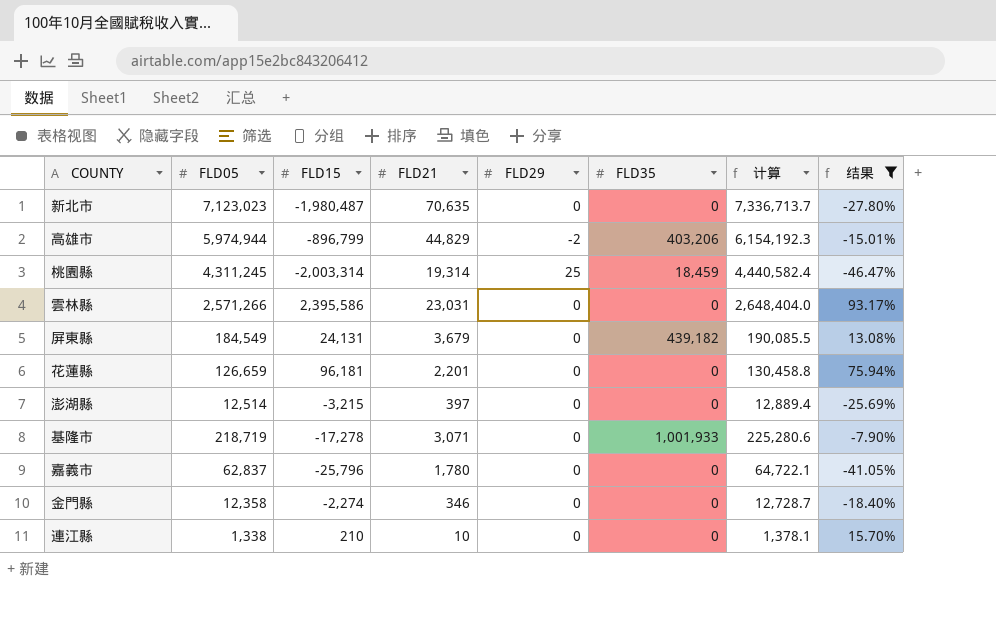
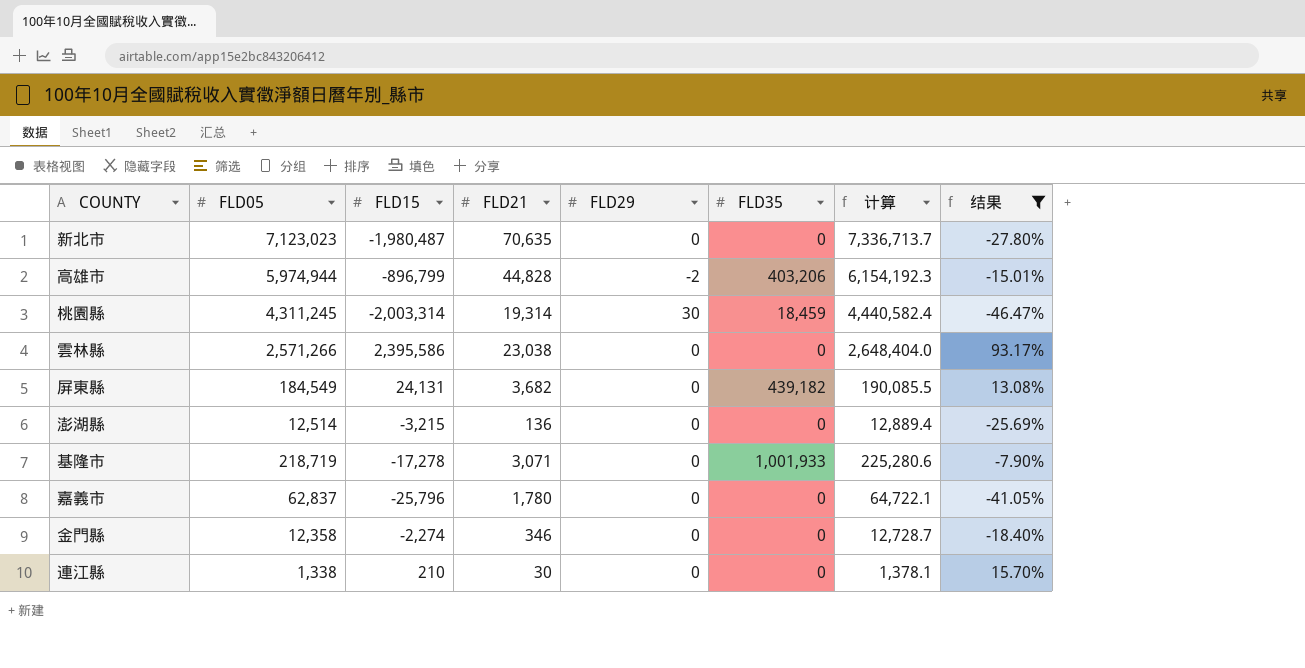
row 花蓮縣: 126,659 | 96,181 | 2,201 | 0 | 0 | 130,458.8 | 75.94% -> none
高雄市 | FLD21: 44,829 -> 44,828
桃園縣 | FLD29: 25 -> 30
雲林縣 | FLD21: 23,031 -> 23,038
屏東縣 | FLD21: 3,679 -> 3,682
澎湖縣 | FLD21: 397 -> 136
連江縣 | FLD21: 10 -> 30

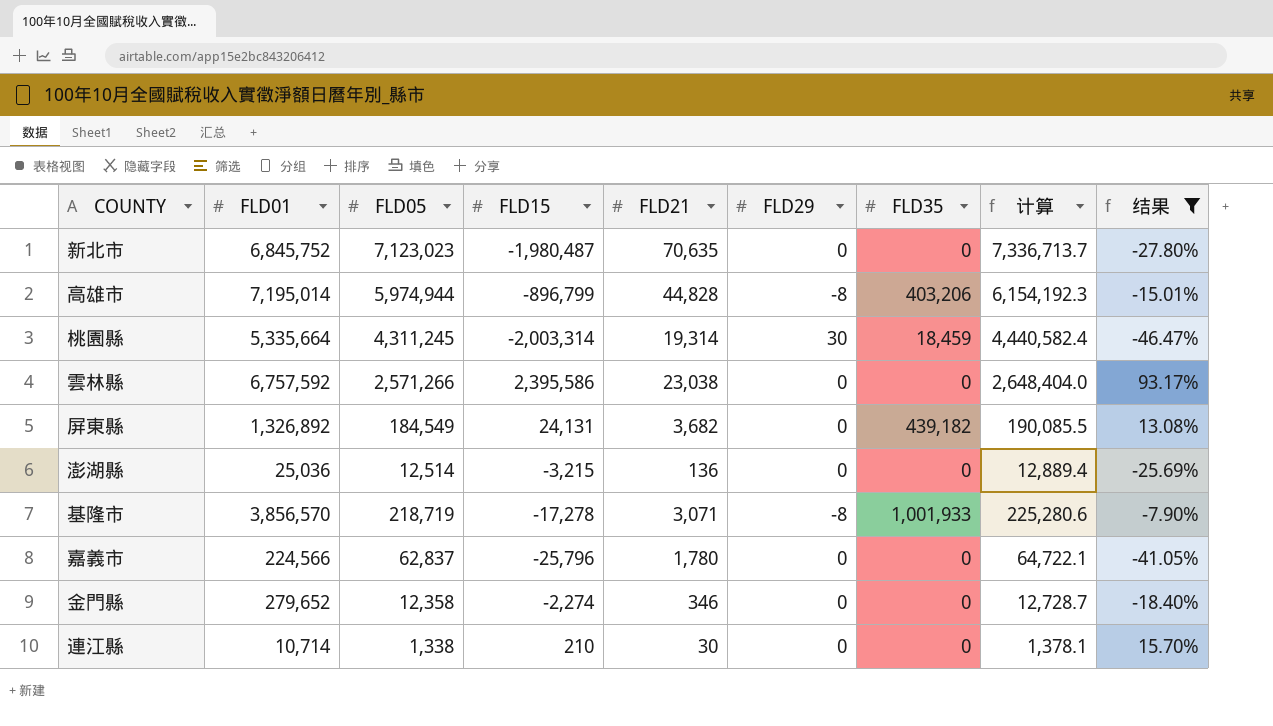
column FLD01 | position: none -> 2
高雄市 | FLD29: -2 -> -8
基隆市 | FLD29: 0 -> -8

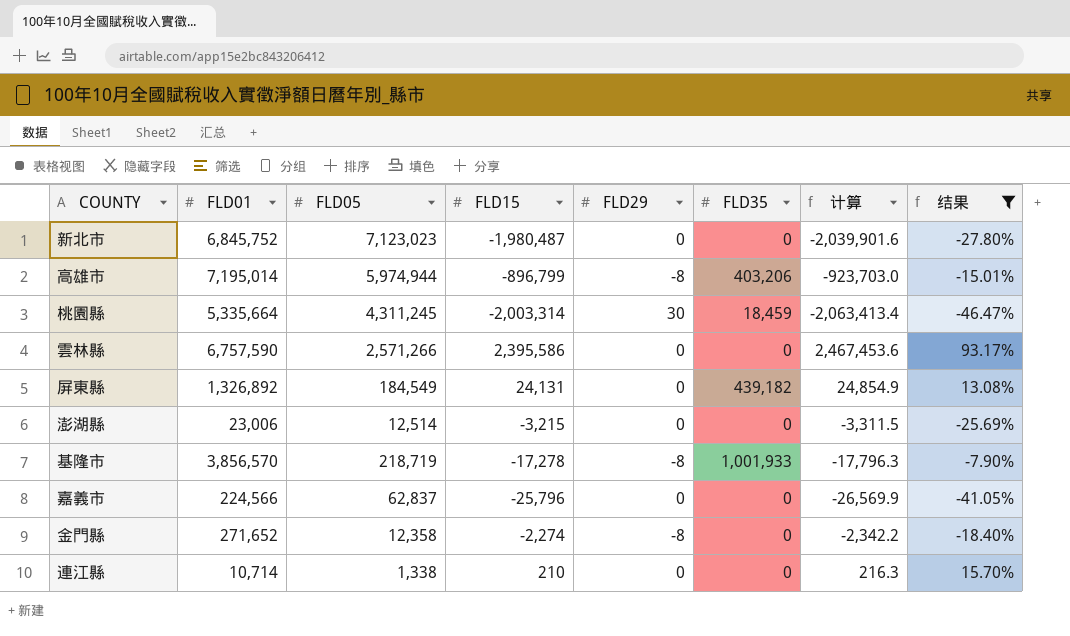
column FLD21 | position: 5 -> none
column 计算 | formula: [FLD05] * 1.03 -> [FLD15] * 1.03
雲林縣 | FLD01: 6,757,592 -> 6,757,590
澎湖縣 | FLD01: 25,036 -> 23,006
金門縣 | FLD01: 279,652 -> 271,652
金門縣 | FLD29: 0 -> -8

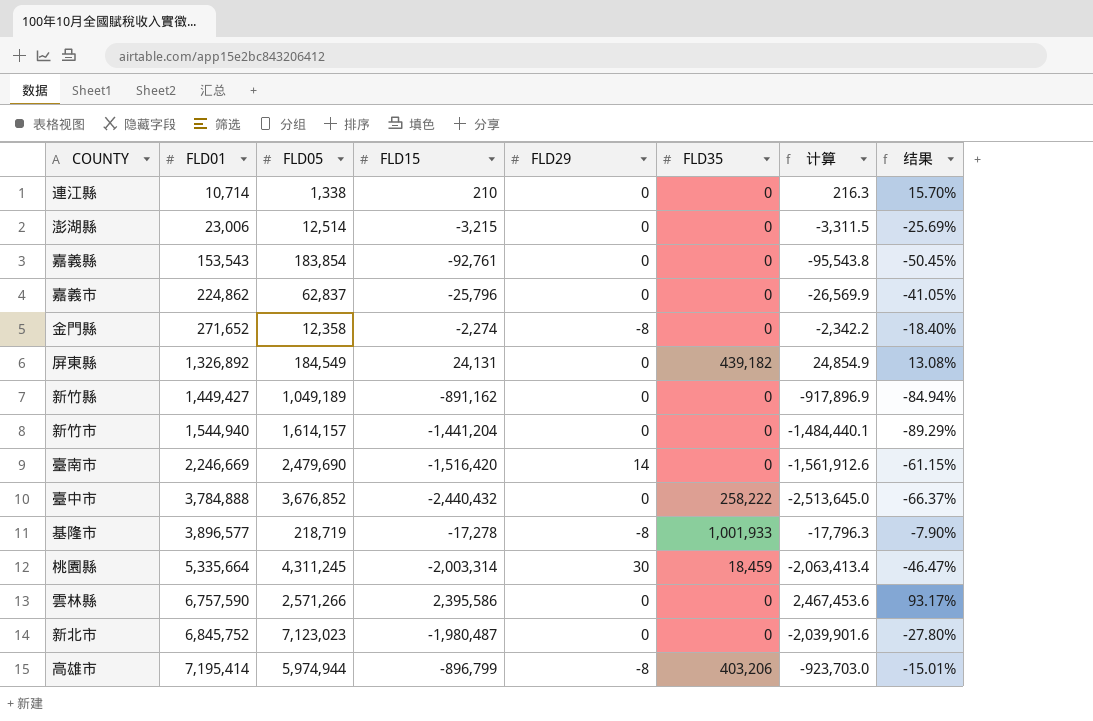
filter: 结果 >= -46.47% -> none
row order: none -> FLD01 ascending
嘉義市 | FLD01: 224,566 -> 224,862
基隆市 | FLD01: 3,856,570 -> 3,896,577
高雄市 | FLD01: 7,195,014 -> 7,195,414

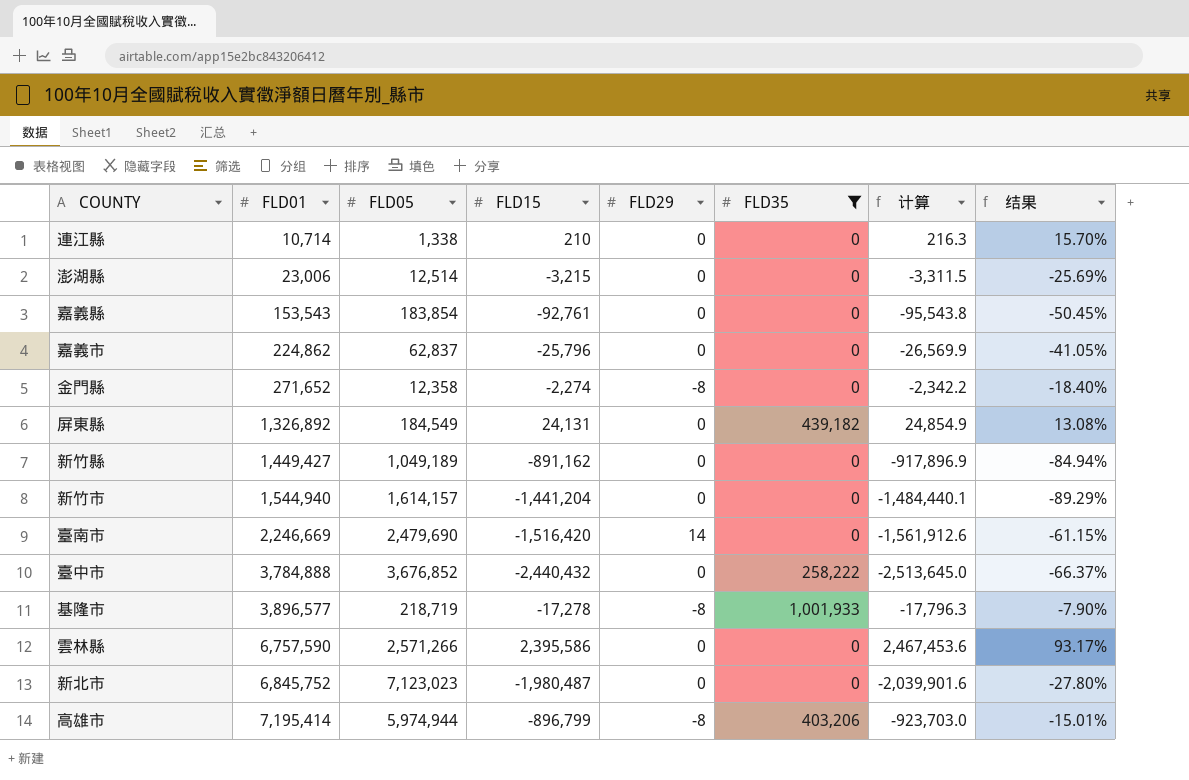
filter: none -> FLD35 != 18,459

